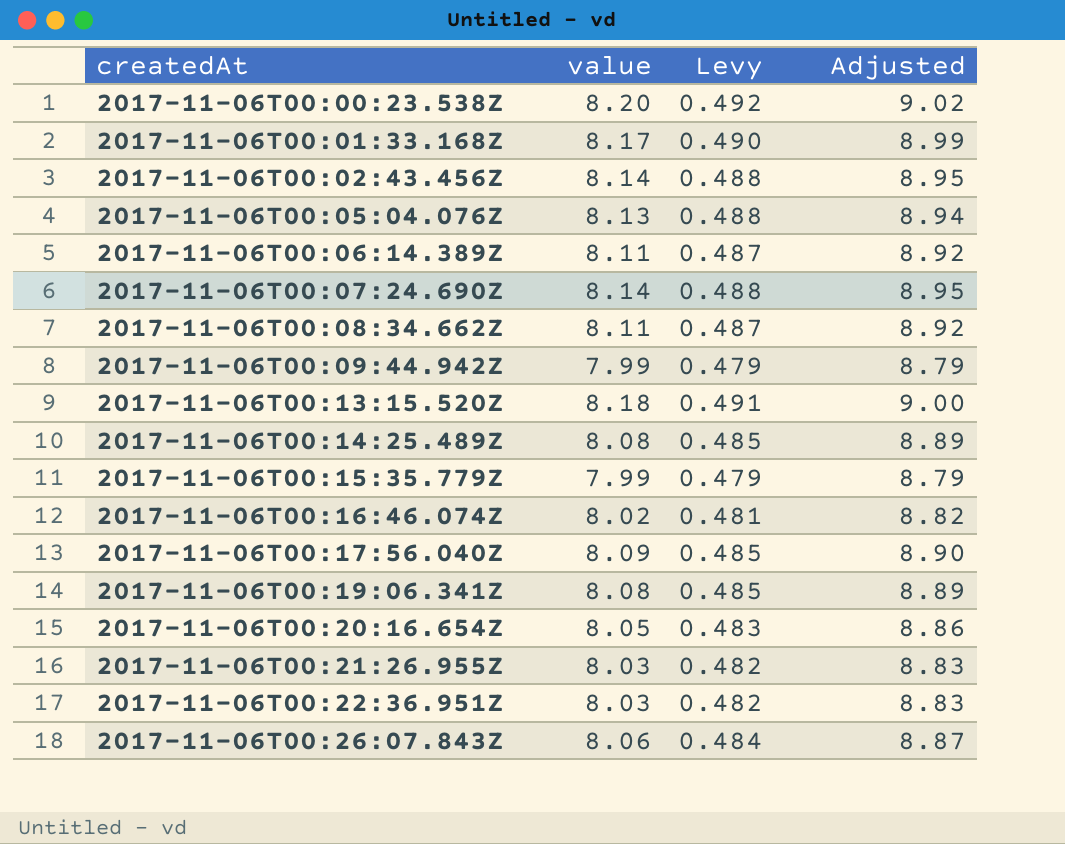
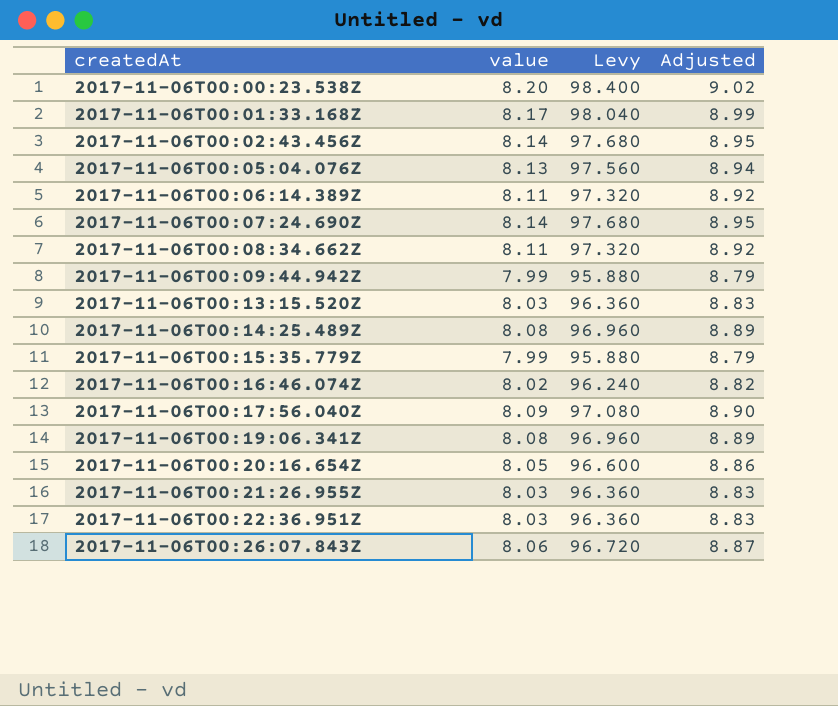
column Levy | formula: [value] * 0.06 -> [value] * 12
2017-11-06T00:13:15.520Z | value: 8.18 -> 8.03
2017-11-06T00:13:15.520Z | Adjusted: 9.00 -> 8.83

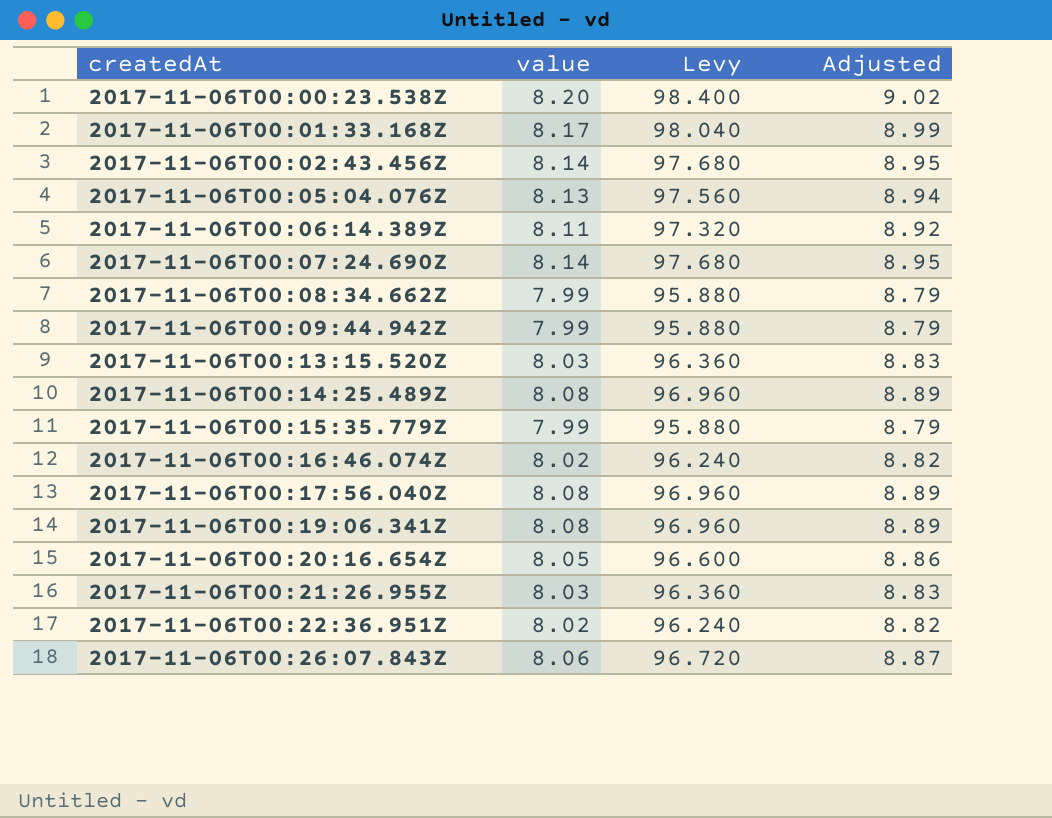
2017-11-06T00:08:34.662Z | value: 8.11 -> 7.99
2017-11-06T00:08:34.662Z | Levy: 97.320 -> 95.880
2017-11-06T00:08:34.662Z | Adjusted: 8.92 -> 8.79
2017-11-06T00:17:56.040Z | value: 8.09 -> 8.08
2017-11-06T00:17:56.040Z | Levy: 97.080 -> 96.960
2017-11-06T00:17:56.040Z | Adjusted: 8.90 -> 8.89
2017-11-06T00:22:36.951Z | value: 8.03 -> 8.02
2017-11-06T00:22:36.951Z | Levy: 96.360 -> 96.240
2017-11-06T00:22:36.951Z | Adjusted: 8.83 -> 8.82

